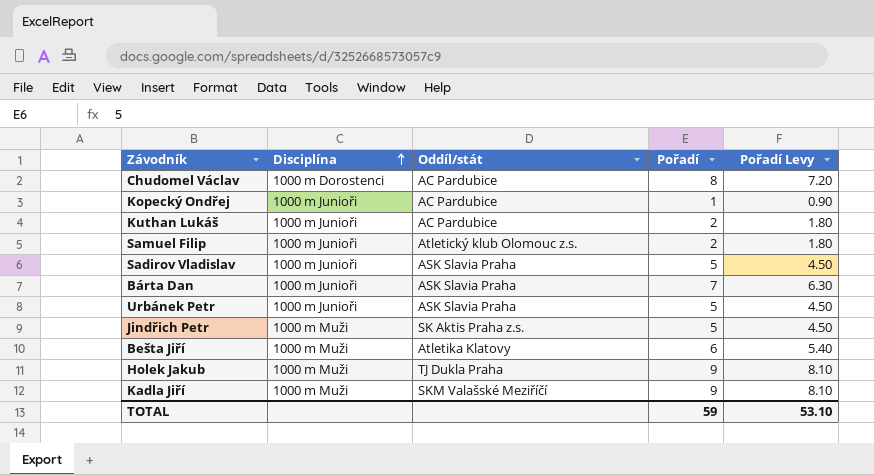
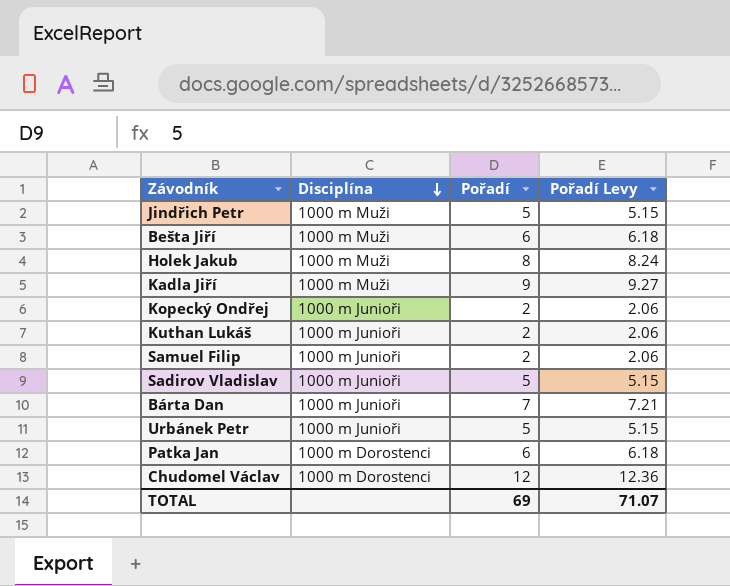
row order: Disciplína ascending -> Disciplína descending
column Oddíl/stát | position: 3 -> none
column Pořadí Levy | formula: [Pořadí] * 0.9 -> [Pořadí] * 1.03
Holek Jakub | Pořadí: 9 -> 8
Kopecký Ondřej | Pořadí: 1 -> 2
row Patka Jan: none -> 1000 m Dorostenci | 6 | 6.18
Chudomel Václav | Pořadí: 8 -> 12
TOTAL | Pořadí: 59 -> 69
TOTAL | Pořadí Levy: 53.10 -> 71.07

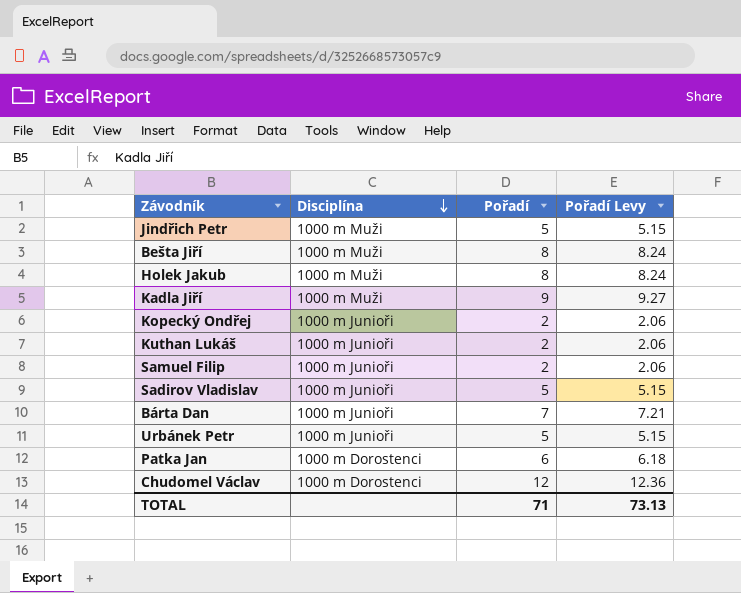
Bešta Jiří | Pořadí: 6 -> 8
Bešta Jiří | Pořadí Levy: 6.18 -> 8.24
TOTAL | Pořadí: 69 -> 71
TOTAL | Pořadí Levy: 71.07 -> 73.13

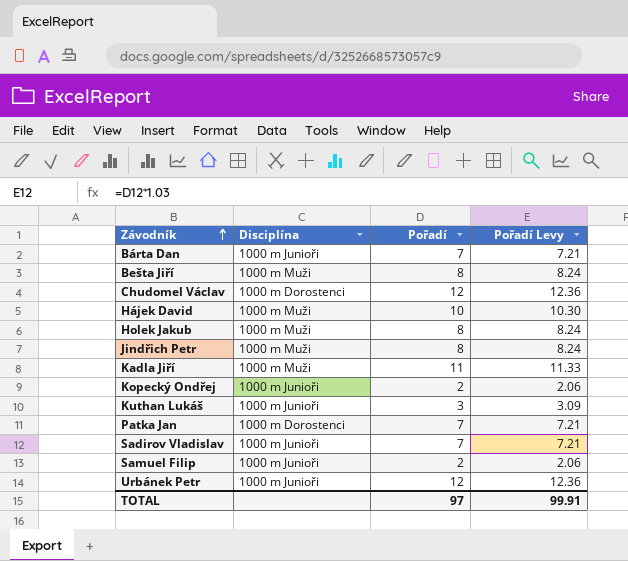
row order: Disciplína descending -> Závodník ascending
row Hájek David: none -> 1000 m Muži | 10 | 10.30
Jindřich Petr | Pořadí: 5 -> 8
Jindřich Petr | Pořadí Levy: 5.15 -> 8.24
Kadla Jiří | Pořadí: 9 -> 11
Kadla Jiří | Pořadí Levy: 9.27 -> 11.33
Kuthan Lukáš | Pořadí: 2 -> 3
Kuthan Lukáš | Pořadí Levy: 2.06 -> 3.09
Patka Jan | Pořadí: 6 -> 7
Patka Jan | Pořadí Levy: 6.18 -> 7.21
Sadirov Vladislav | Pořadí: 5 -> 7
Sadirov Vladislav | Pořadí Levy: 5.15 -> 7.21
Urbánek Petr | Pořadí: 5 -> 12
Urbánek Petr | Pořadí Levy: 5.15 -> 12.36
TOTAL | Pořadí: 71 -> 97
TOTAL | Pořadí Levy: 73.13 -> 99.91

